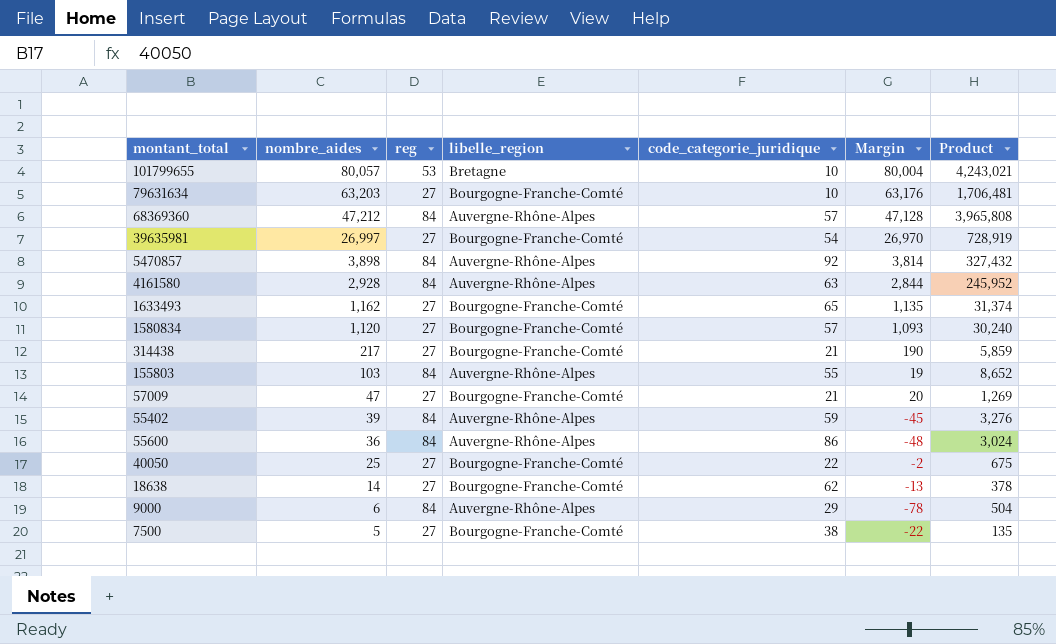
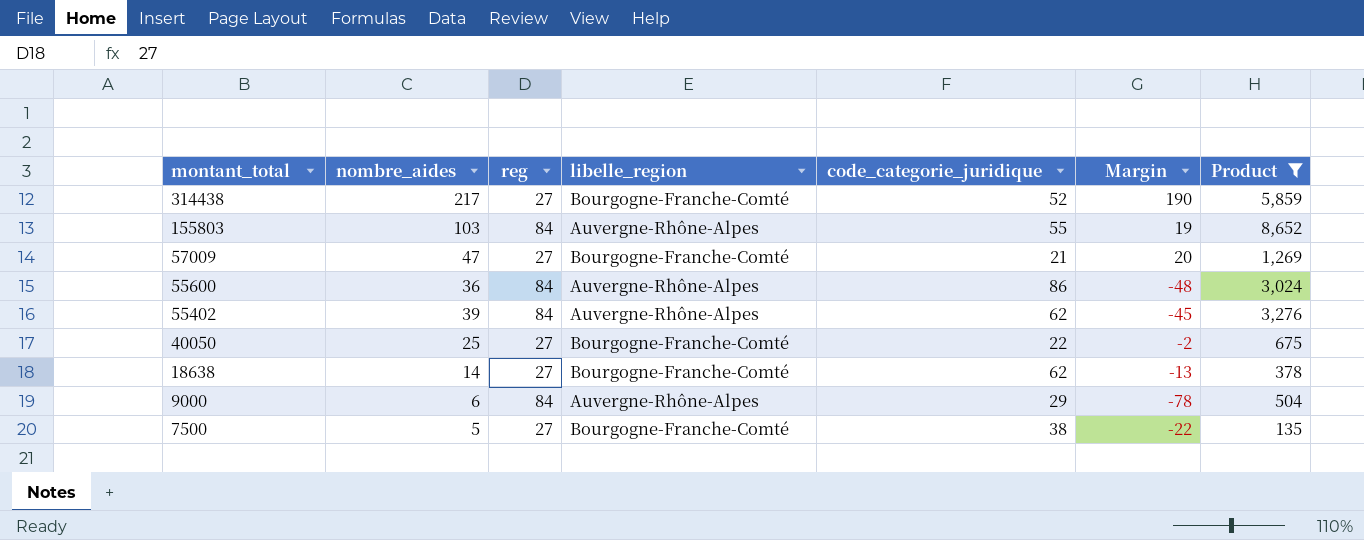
filter: none -> Product <= 8,652
row order: nombre_aides descending -> montant_total descending
314438 | code_categorie_juridique: 21 -> 52
55402 | code_categorie_juridique: 59 -> 62

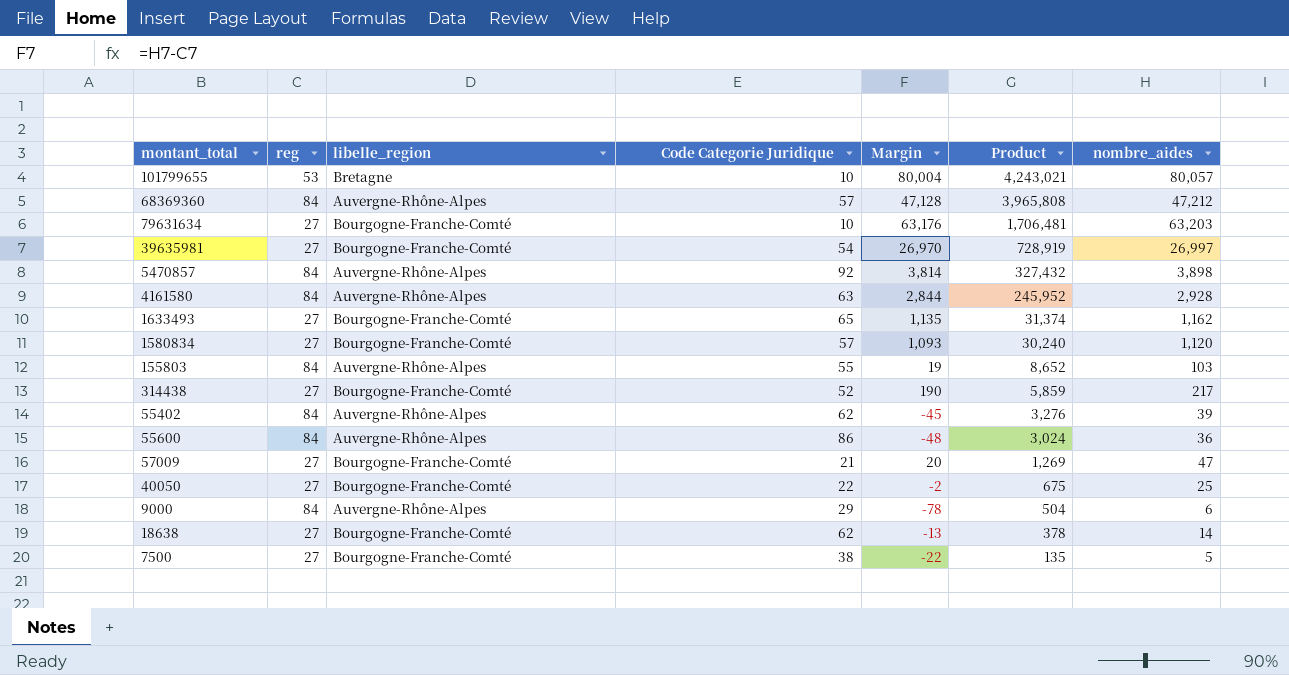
filter: Product <= 8,652 -> none
row order: montant_total descending -> Product descending
column name: code_categorie_juridique -> Code Categorie Juridique
column nombre_aides | position: 2 -> 7

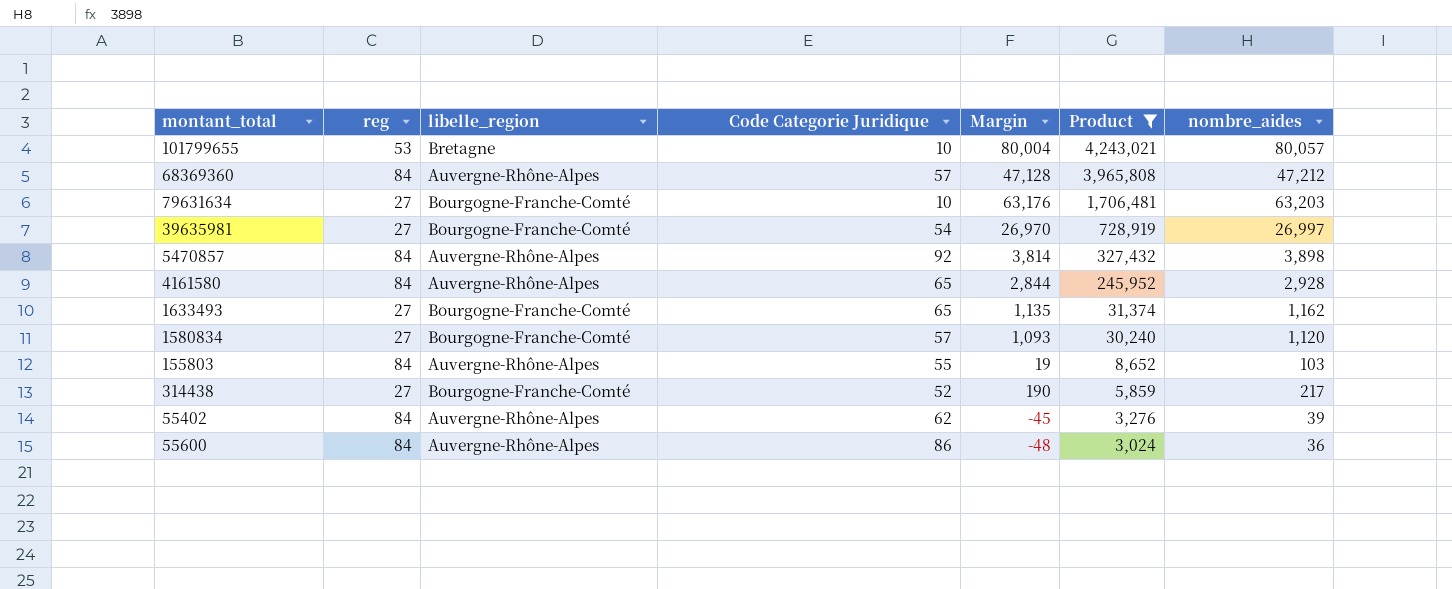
filter: none -> Product >= 3,024
4161580 | Code Categorie Juridique: 63 -> 65

